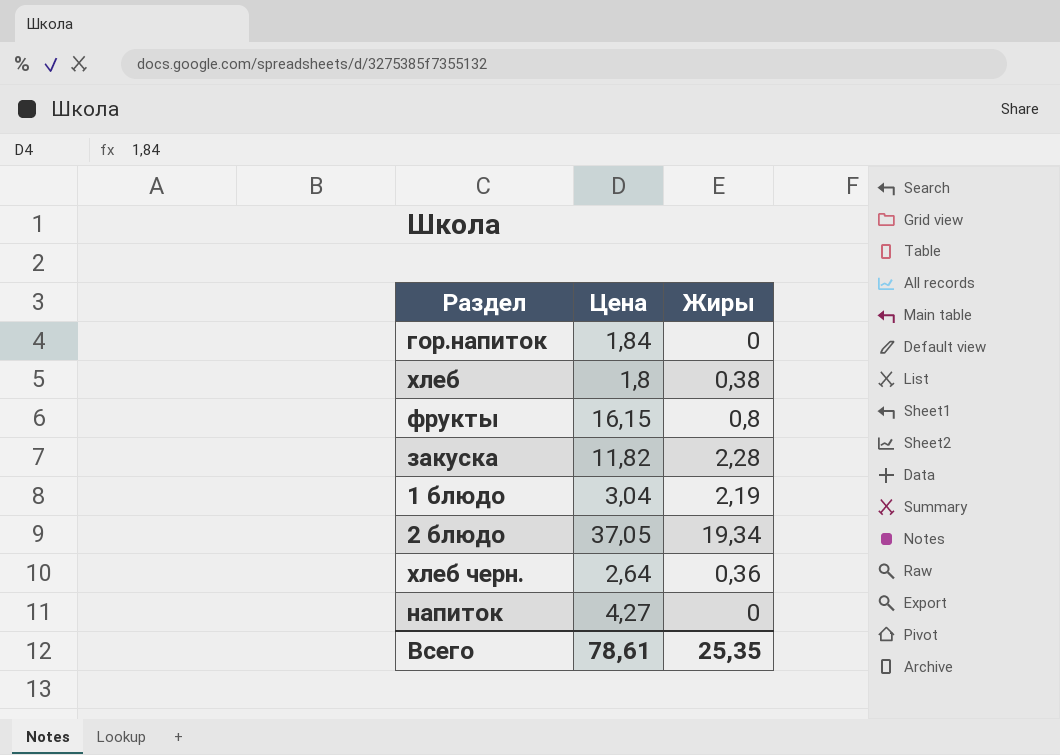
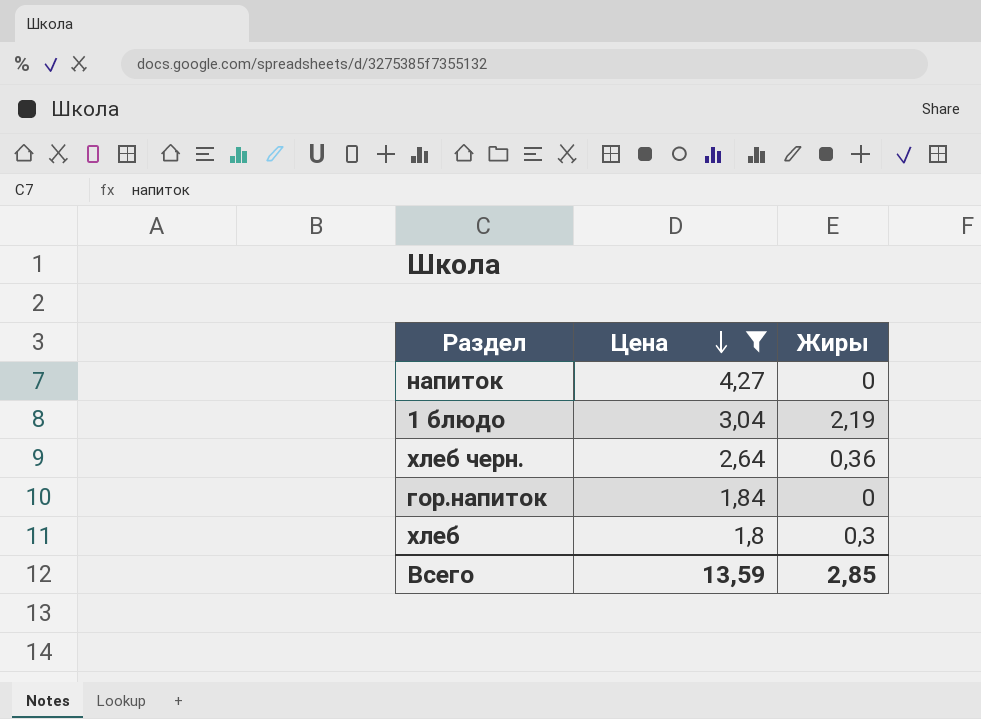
filter: none -> Цена <= 4,27
row order: none -> Цена descending
хлеб | Жиры: 0,38 -> 0,3
Всего | Цена: 78,61 -> 13,59
Всего | Жиры: 25,35 -> 2,85

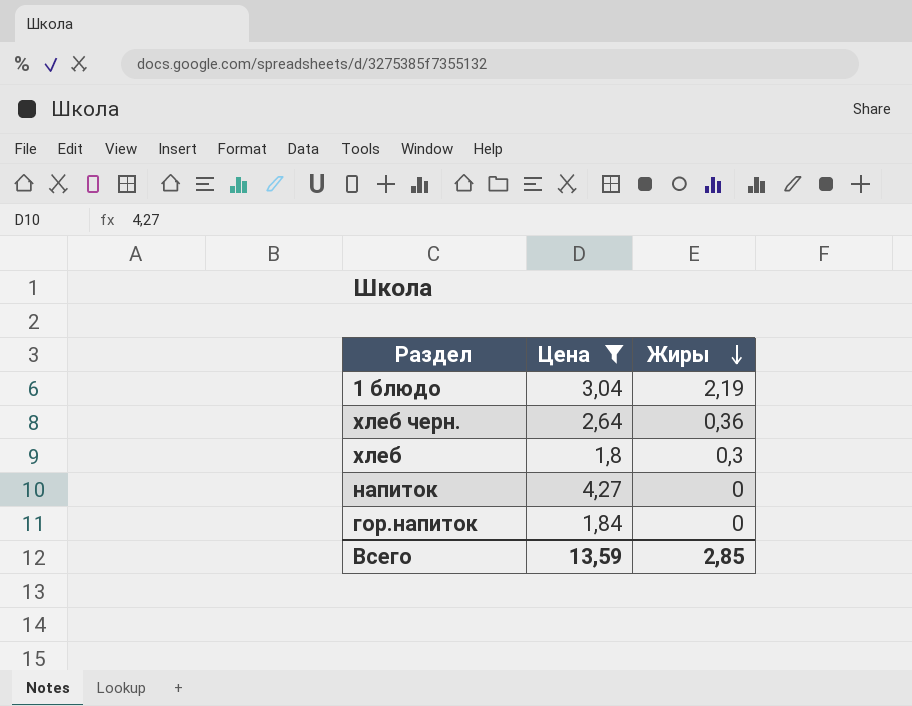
row order: Цена descending -> Жиры descending

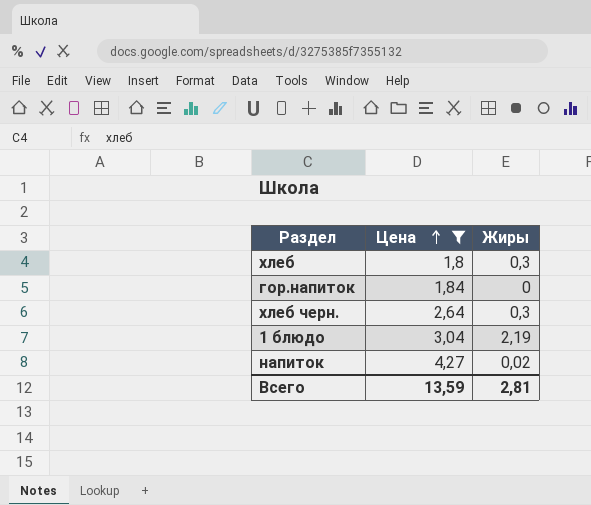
row order: Жиры descending -> Цена ascending
хлеб черн. | Жиры: 0,36 -> 0,3
напиток | Жиры: 0 -> 0,02
Всего | Жиры: 2,85 -> 2,81

